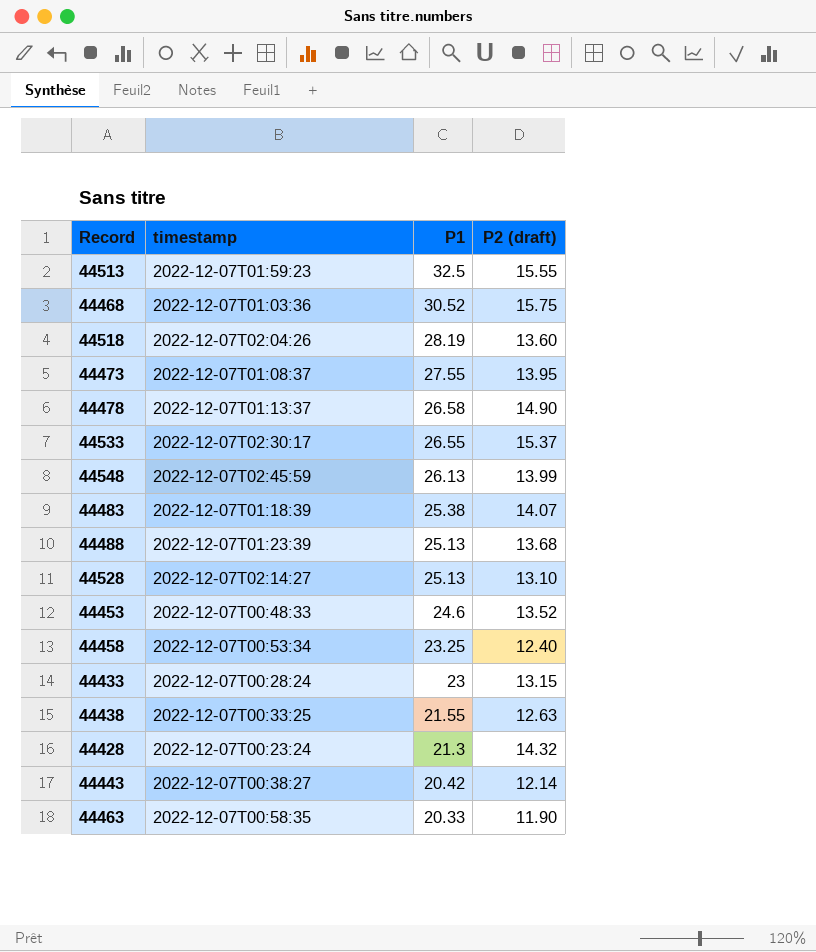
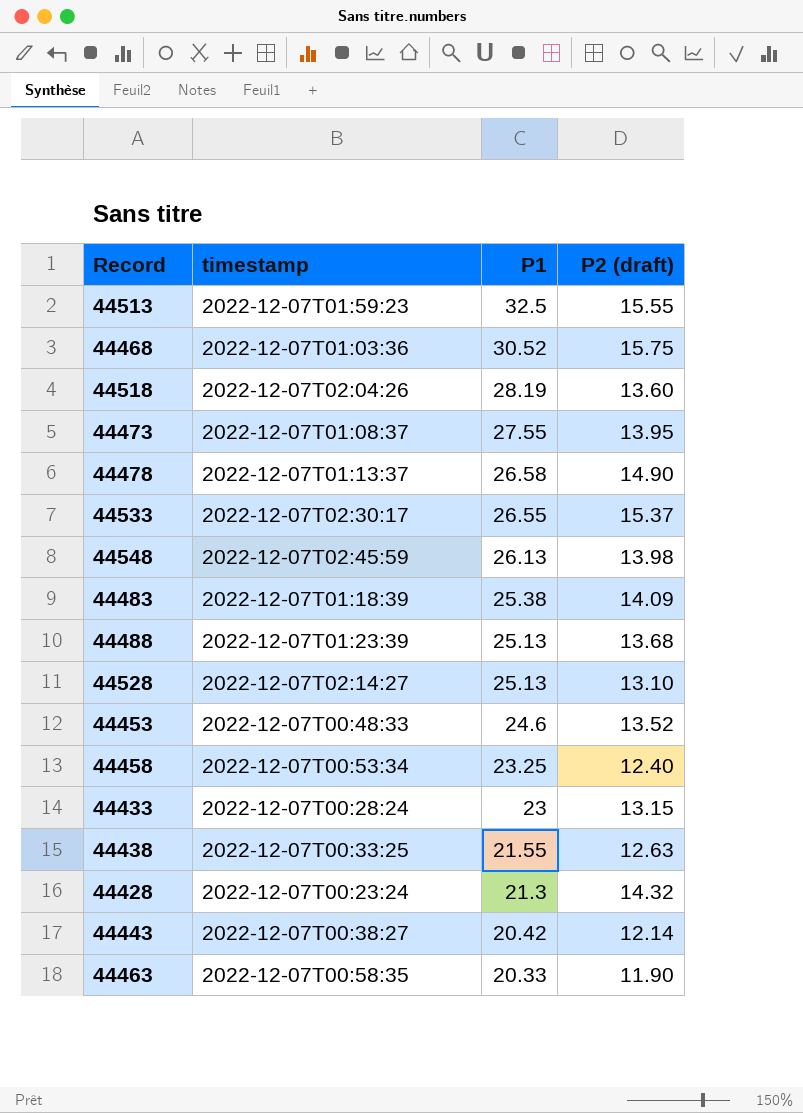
44548 | P2 (draft): 13.99 -> 13.98
44483 | P2 (draft): 14.07 -> 14.09

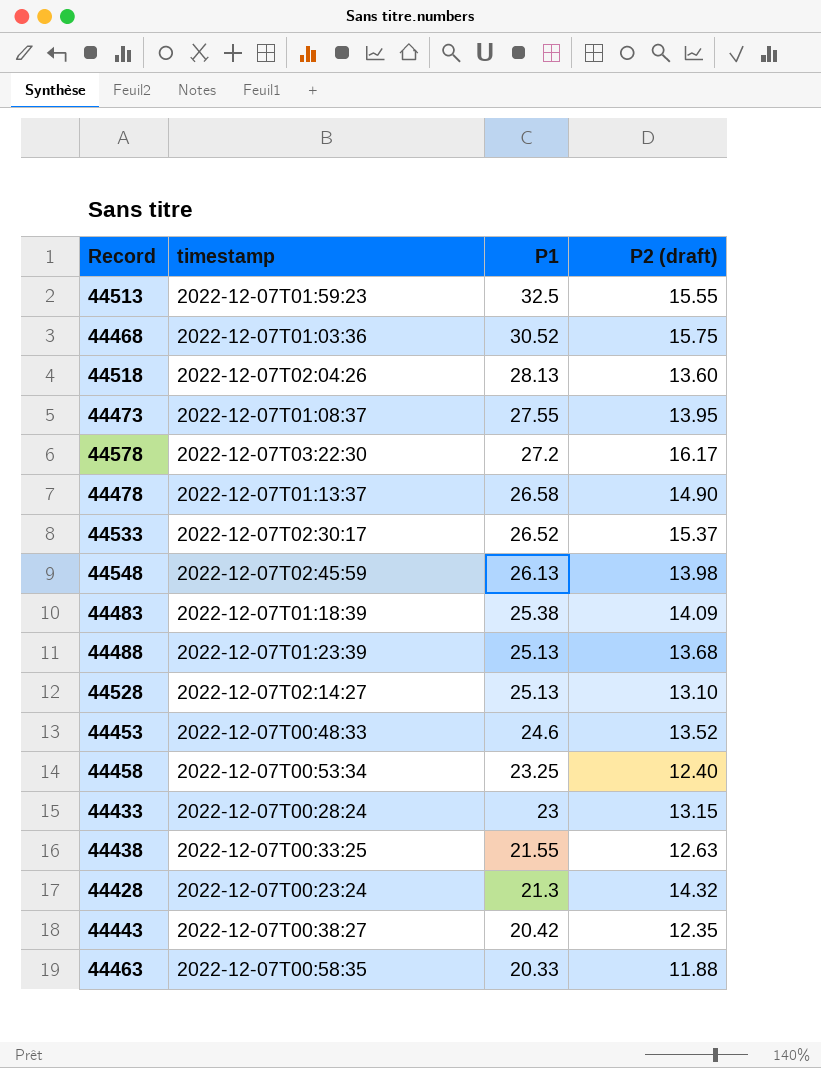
44518 | P1: 28.19 -> 28.13
row 44578: none -> 2022-12-07T03:22:30 | 27.2 | 16.17
44533 | P1: 26.55 -> 26.52
44443 | P2 (draft): 12.14 -> 12.35
44463 | P2 (draft): 11.90 -> 11.88

